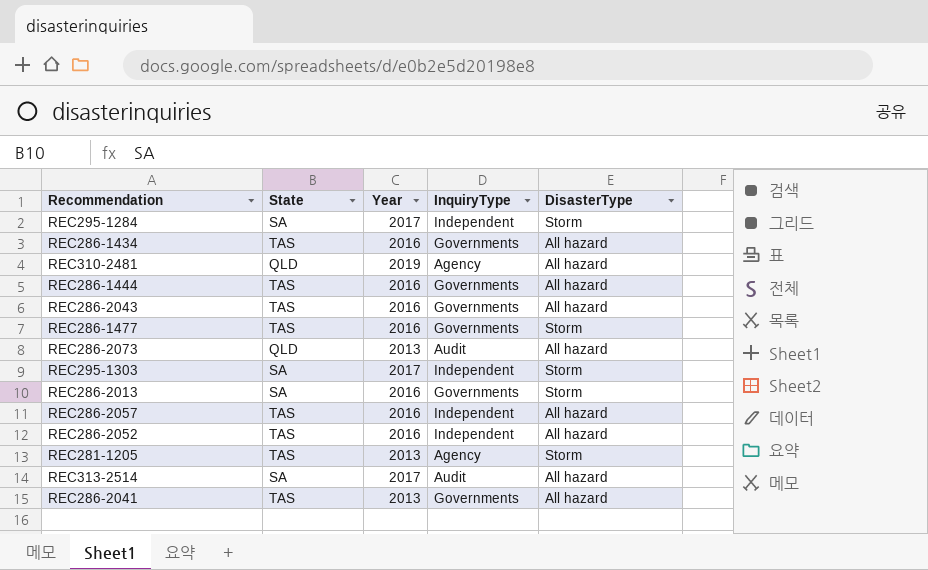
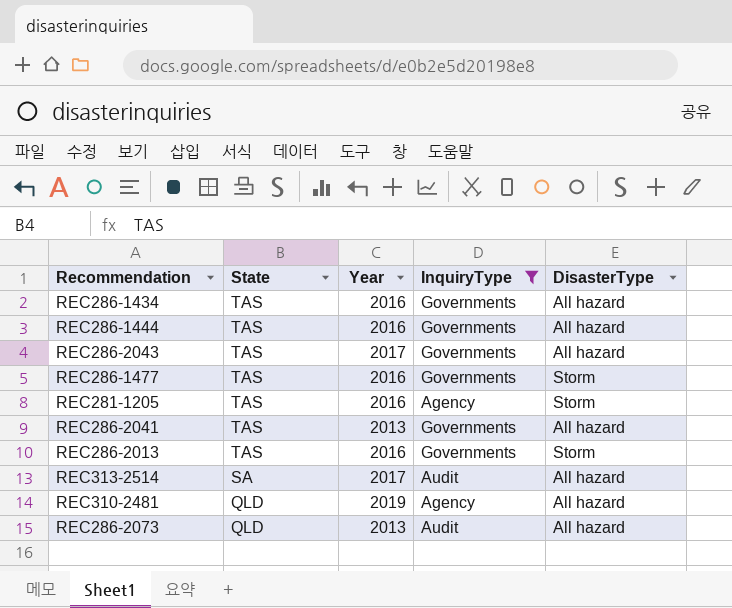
filter: none -> InquiryType != Independent
row order: none -> State descending
REC286-2043 | Year: 2016 -> 2017
REC281-1205 | Year: 2013 -> 2016
REC286-2013 | State: SA -> TAS

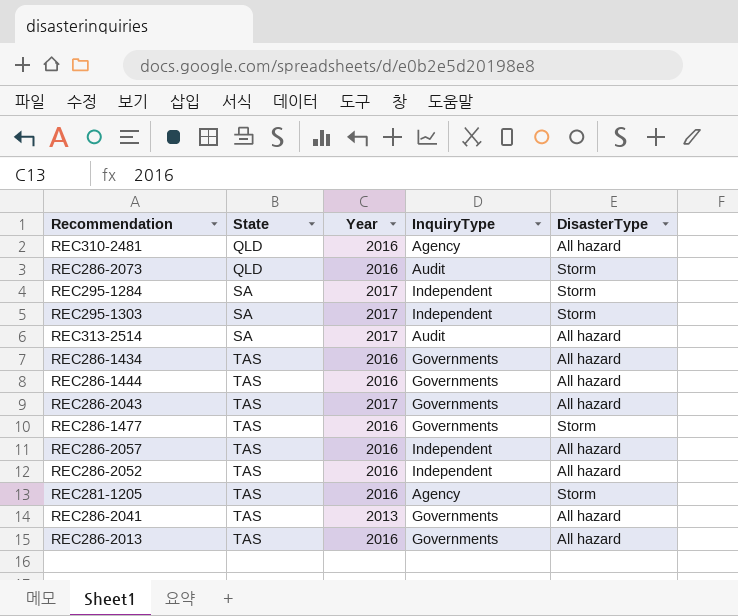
filter: InquiryType != Independent -> none
row order: State descending -> State ascending
REC310-2481 | Year: 2019 -> 2016
REC286-2073 | Year: 2013 -> 2016
REC286-2073 | DisasterType: All hazard -> Storm
REC286-2013 | DisasterType: Storm -> All hazard

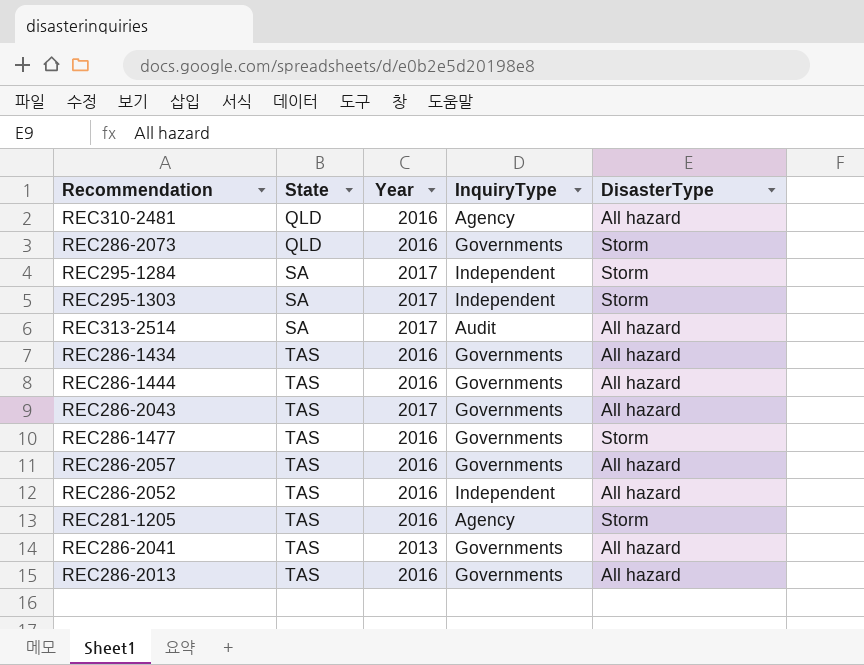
REC286-2073 | InquiryType: Audit -> Governments
REC286-2057 | InquiryType: Independent -> Governments

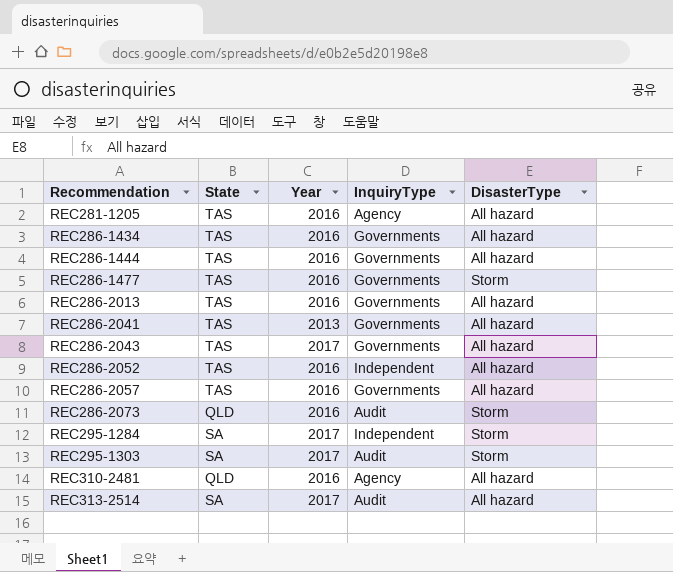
row order: State ascending -> Recommendation ascending
REC281-1205 | DisasterType: Storm -> All hazard
REC286-2073 | InquiryType: Governments -> Audit
REC295-1303 | InquiryType: Independent -> Audit

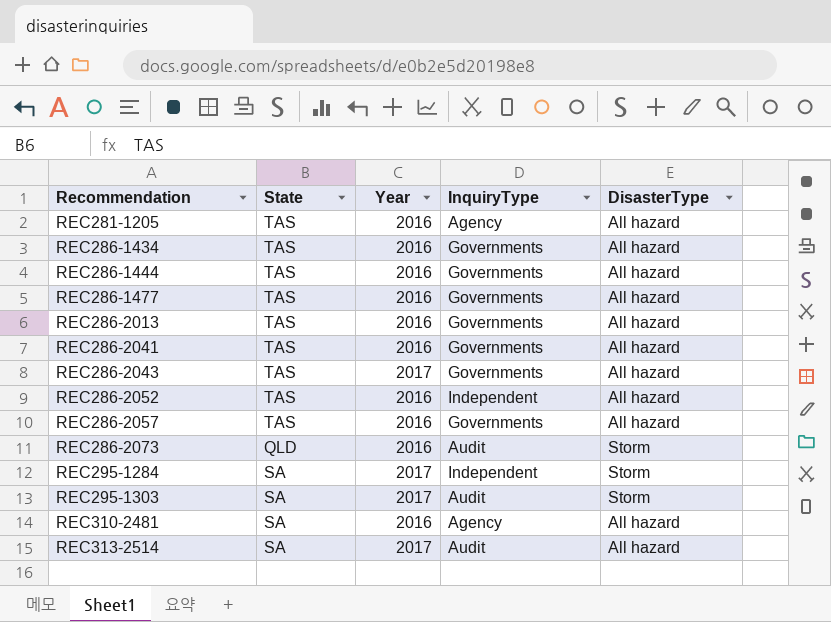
REC286-1477 | DisasterType: Storm -> All hazard
REC286-2041 | Year: 2013 -> 2016
REC310-2481 | State: QLD -> SA

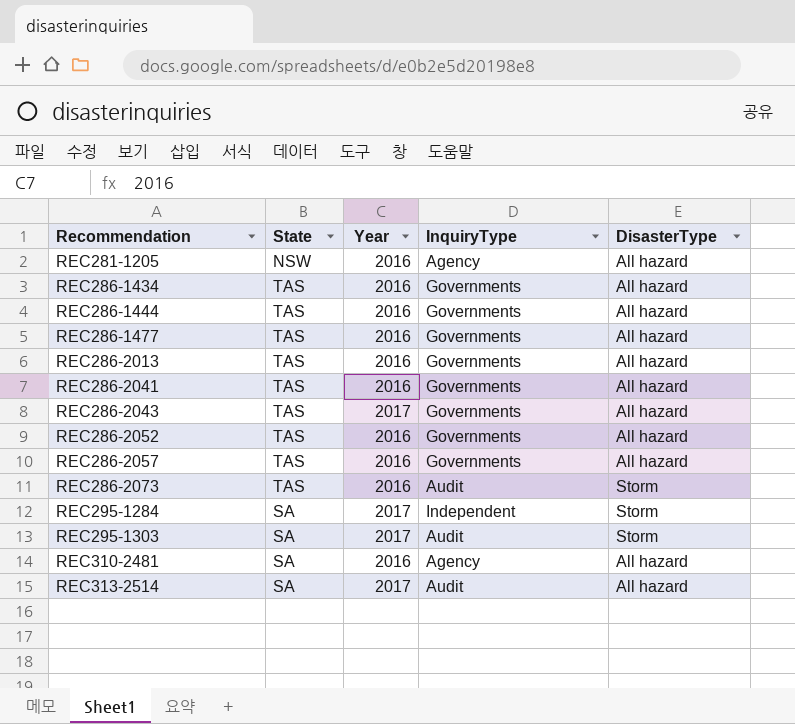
REC281-1205 | State: TAS -> NSW
REC286-2052 | InquiryType: Independent -> Governments
REC286-2073 | State: QLD -> TAS

